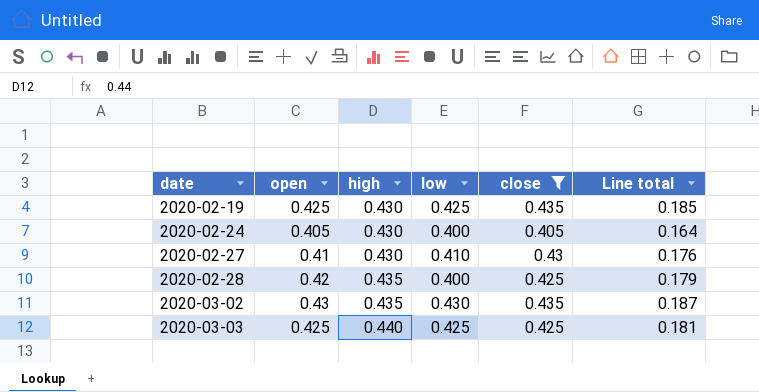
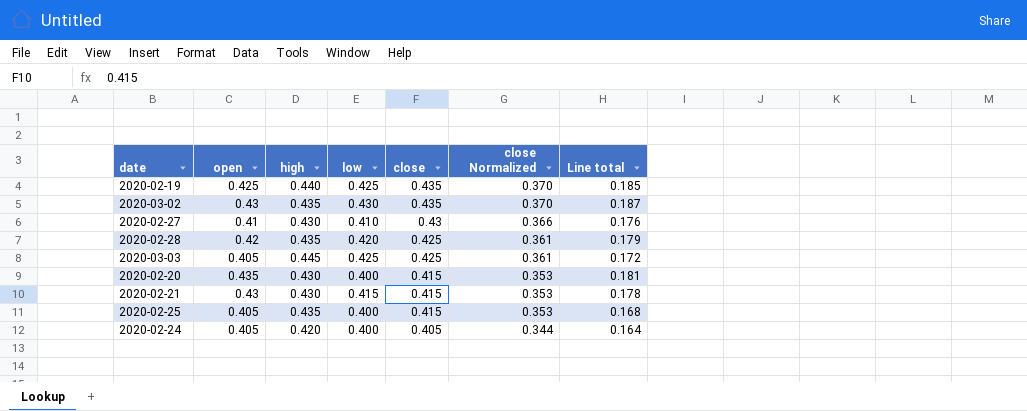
filter: close != 0.415 -> none
row order: date ascending -> close descending
column close Normalized | formula: none -> [close] * 0.85
2020-02-19 | high: 0.430 -> 0.440
2020-02-28 | low: 0.400 -> 0.420
2020-03-03 | open: 0.425 -> 0.405
2020-03-03 | high: 0.440 -> 0.445
2020-03-03 | Line total: 0.181 -> 0.172
2020-02-24 | high: 0.430 -> 0.420

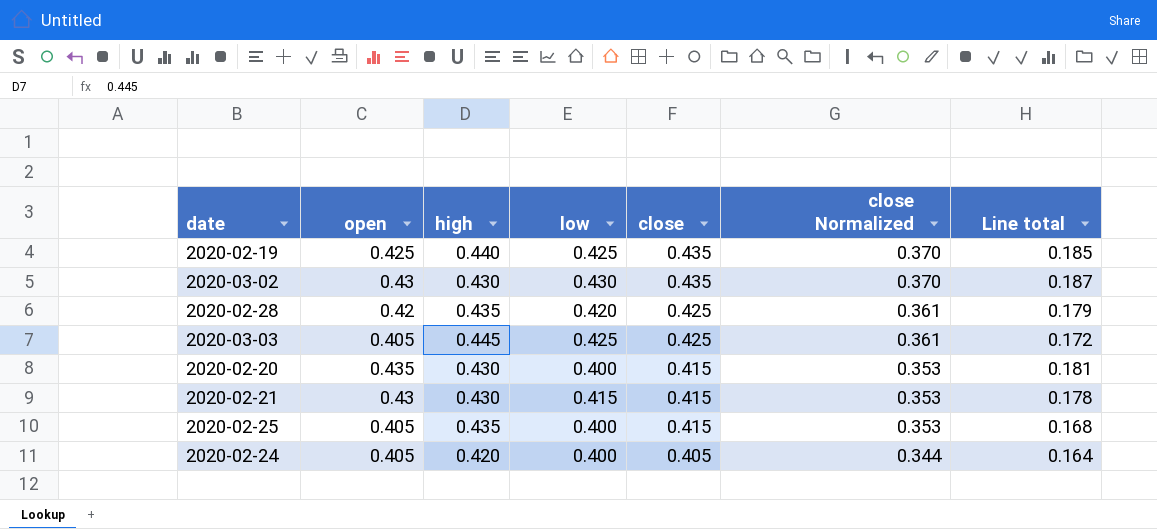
row 2020-02-27: 0.41 | 0.430 | 0.410 | 0.43 | 0.366 | 0.176 -> none
2020-03-02 | high: 0.435 -> 0.430

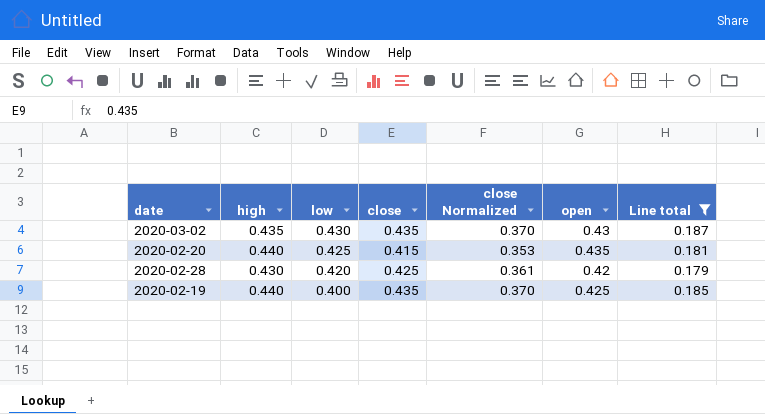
filter: none -> Line total >= 0.179
row order: close descending -> low descending
column open | position: 2 -> 6
2020-03-02 | high: 0.430 -> 0.435
2020-02-20 | high: 0.430 -> 0.440
2020-02-20 | low: 0.400 -> 0.425
2020-02-28 | high: 0.435 -> 0.430
2020-02-19 | low: 0.425 -> 0.400

